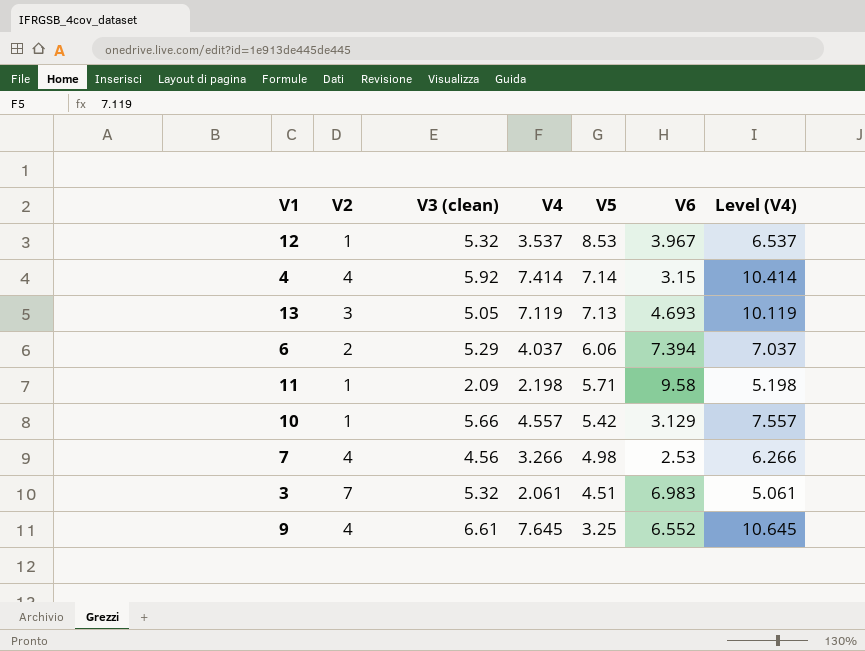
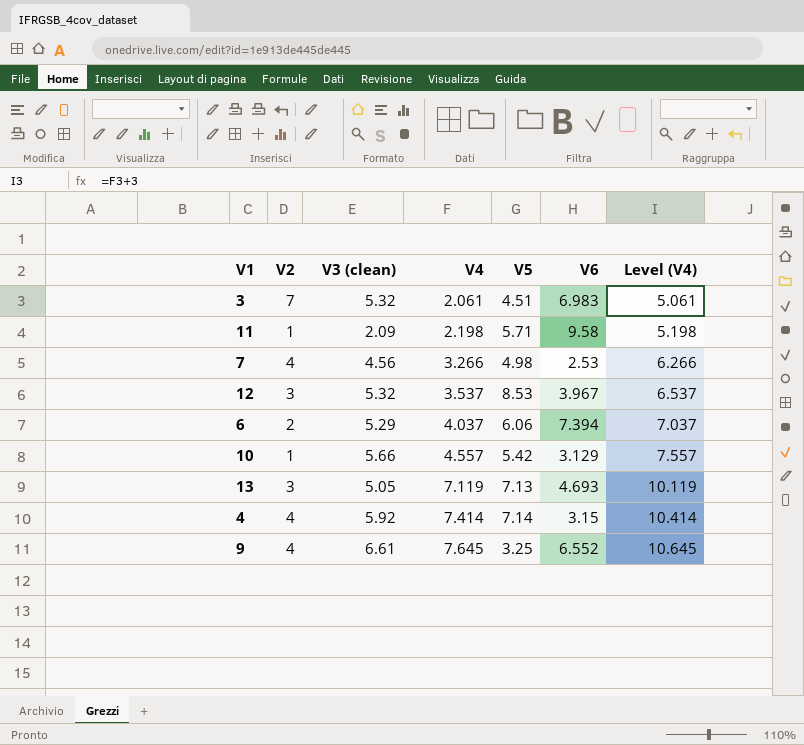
row order: V5 descending -> V4 ascending
12 | V2: 1 -> 3

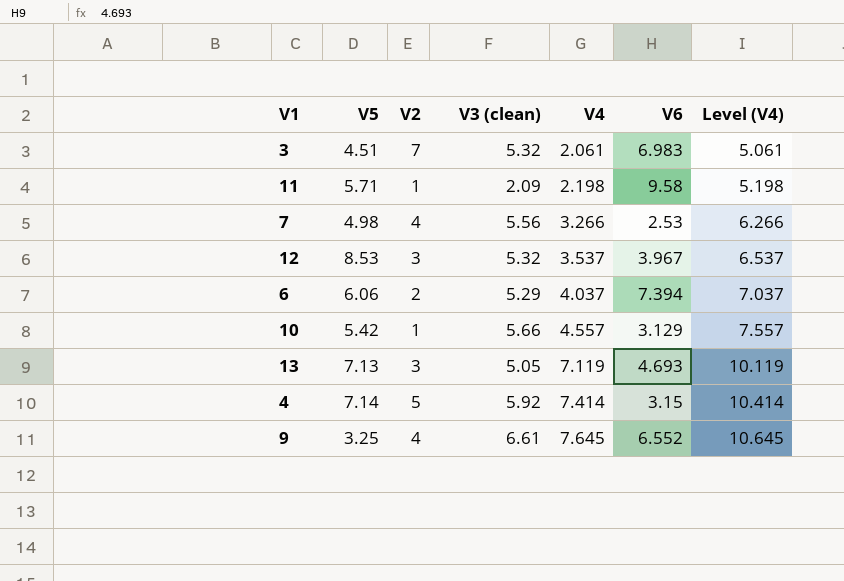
column V5 | position: 5 -> 2
7 | V3 (clean): 4.56 -> 5.56
4 | V2: 4 -> 5

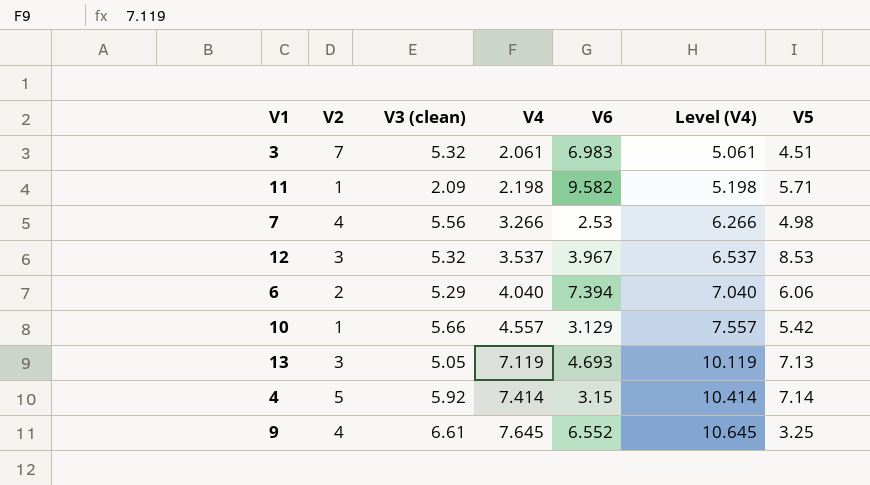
column V5 | position: 2 -> 7
11 | V6: 9.58 -> 9.582
6 | V4: 4.037 -> 4.040
6 | Level (V4): 7.037 -> 7.040

